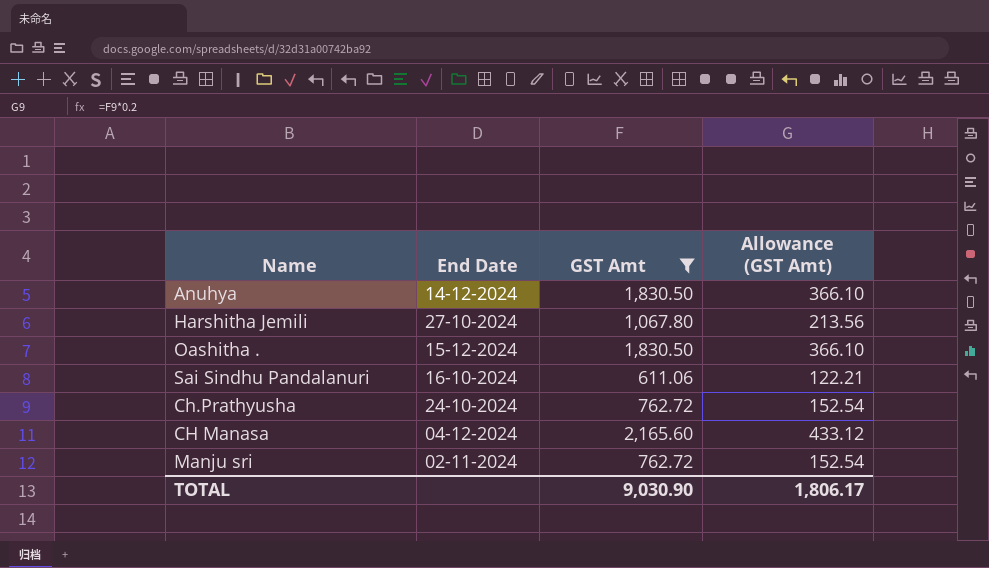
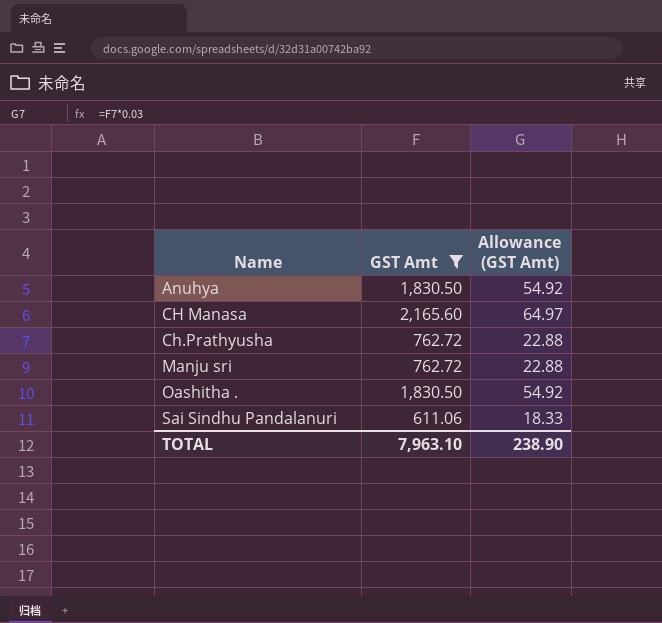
row order: none -> Name ascending
column End Date | position: 2 -> none
column Allowance (GST Amt) | formula: [GST Amt] * 0.2 -> [GST Amt] * 0.03
row Harshitha Jemili: 27-10-2024 | 1,067.80 | 213.56 -> none
TOTAL | GST Amt: 9,030.90 -> 7,963.10
TOTAL | Allowance (GST Amt): 1,806.17 -> 238.90

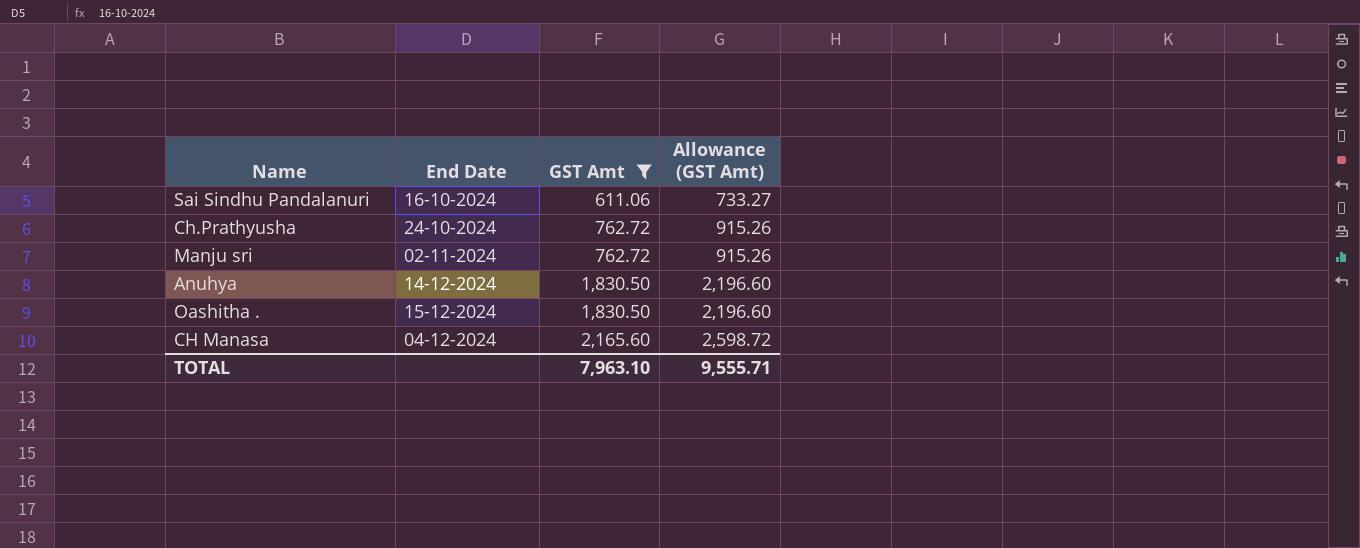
row order: Name ascending -> GST Amt ascending
column End Date | position: none -> 2
column Allowance (GST Amt) | formula: [GST Amt] * 0.03 -> [GST Amt] * 1.2
TOTAL | Allowance (GST Amt): 238.90 -> 9,555.71

